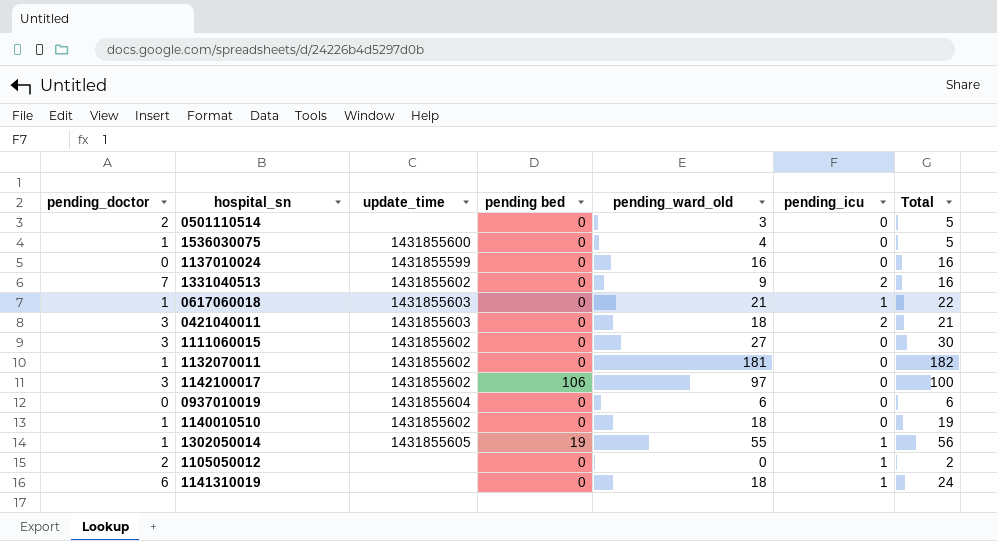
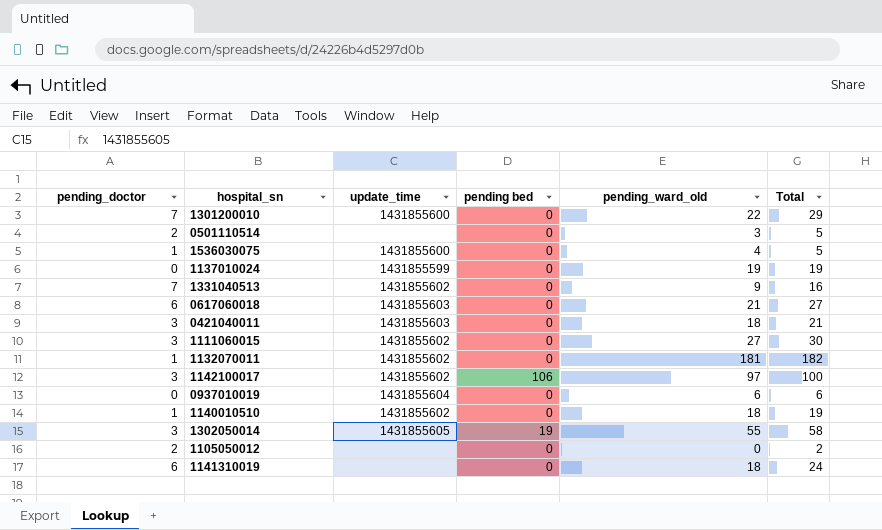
column pending_icu | position: 6 -> none
row 1301200010: none -> 7 | 1431855600 | 0 | 22 | 29
1137010024 | pending_ward_old: 16 -> 19
1137010024 | Total: 16 -> 19
0617060018 | pending_doctor: 1 -> 6
0617060018 | Total: 22 -> 27
1302050014 | pending_doctor: 1 -> 3
1302050014 | Total: 56 -> 58

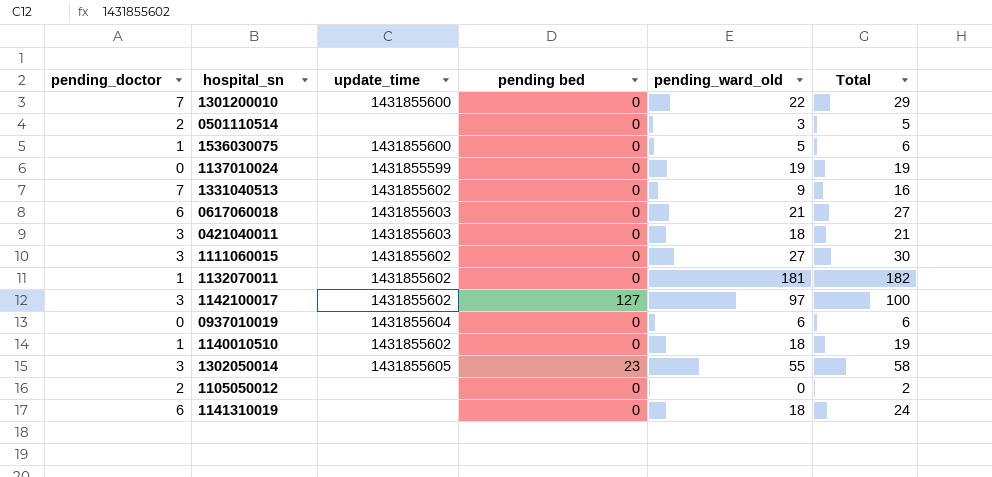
1536030075 | pending_ward_old: 4 -> 5
1536030075 | Total: 5 -> 6
1142100017 | pending bed: 106 -> 127
1302050014 | pending bed: 19 -> 23

